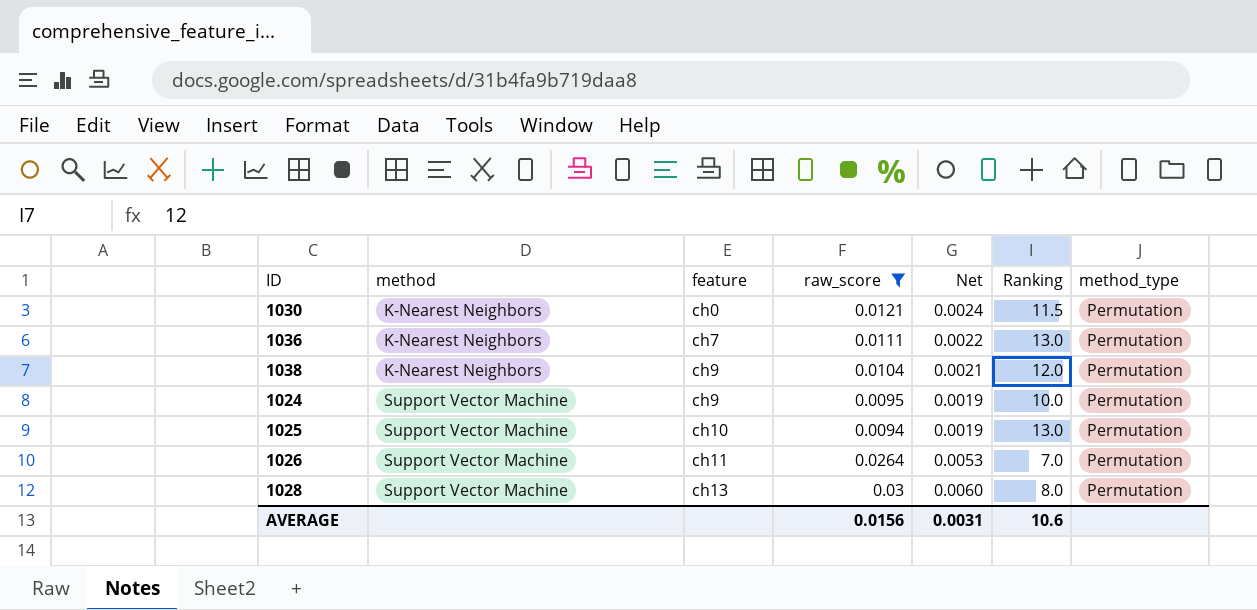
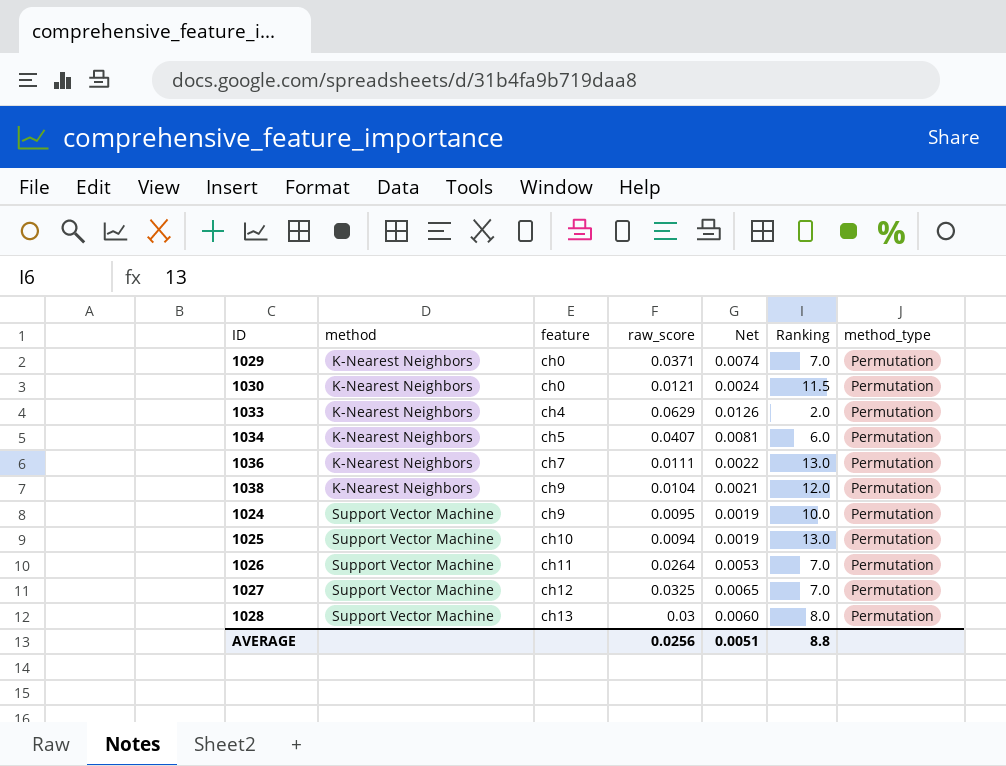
filter: raw_score <= 0.03 -> none
AVERAGE | raw_score: 0.0156 -> 0.0256
AVERAGE | Net: 0.0031 -> 0.0051
AVERAGE | Ranking: 10.6 -> 8.8

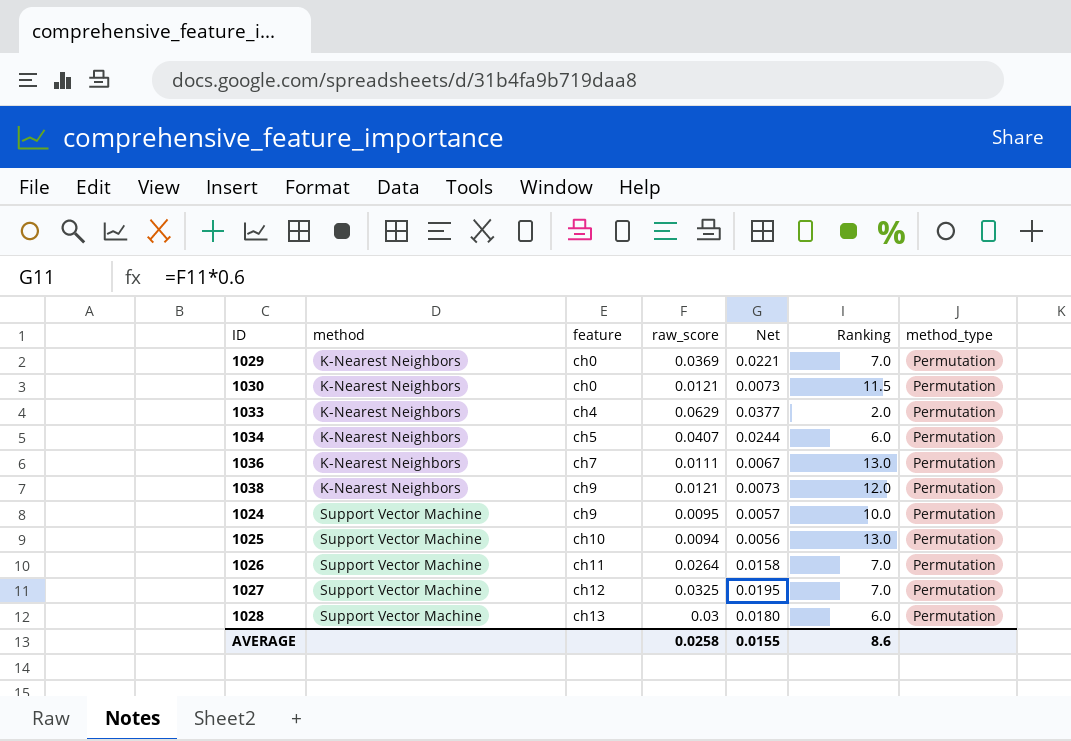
column Net | formula: [raw_score] * 0.2 -> [raw_score] * 0.6
1029 | raw_score: 0.0371 -> 0.0369
1038 | raw_score: 0.0104 -> 0.0121
1028 | Ranking: 8.0 -> 6.0
AVERAGE | raw_score: 0.0256 -> 0.0258
AVERAGE | Net: 0.0051 -> 0.0155
AVERAGE | Ranking: 8.8 -> 8.6

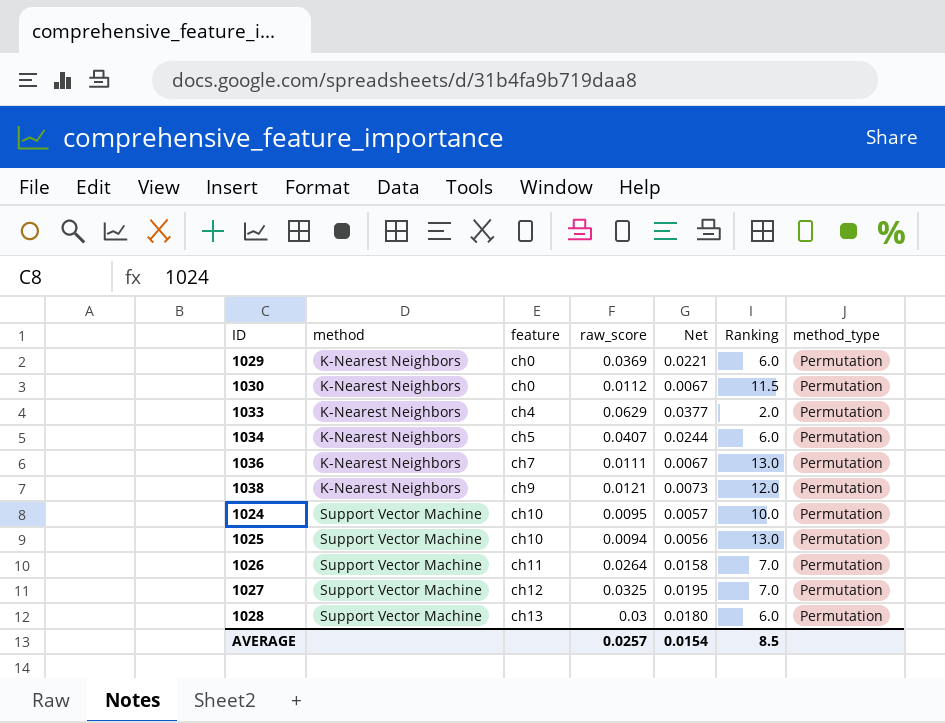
1029 | Ranking: 7.0 -> 6.0
1030 | raw_score: 0.0121 -> 0.0112
1030 | Net: 0.0073 -> 0.0067
1024 | feature: ch9 -> ch10
AVERAGE | raw_score: 0.0258 -> 0.0257
AVERAGE | Net: 0.0155 -> 0.0154
AVERAGE | Ranking: 8.6 -> 8.5

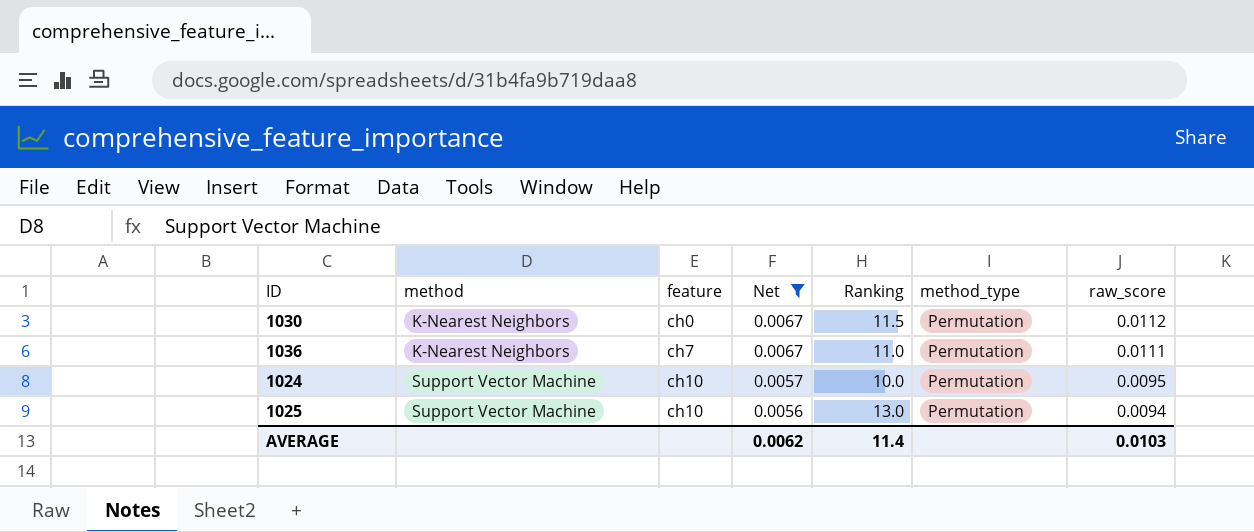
filter: none -> Net <= 0.0067
column raw_score | position: 4 -> 7
1036 | Ranking: 13.0 -> 11.0
AVERAGE | Net: 0.0154 -> 0.0062
AVERAGE | Ranking: 8.5 -> 11.4
AVERAGE | raw_score: 0.0257 -> 0.0103

